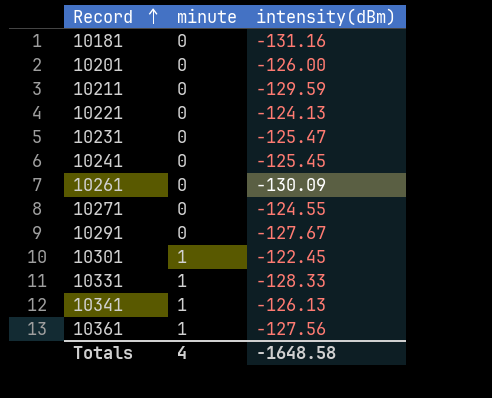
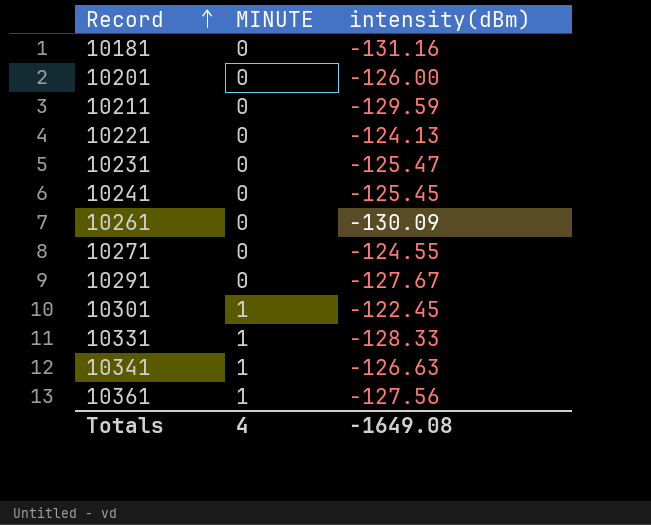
column name: minute -> MINUTE
10341 | intensity(dBm): -126.13 -> -126.63
Totals | intensity(dBm): -1648.58 -> -1649.08

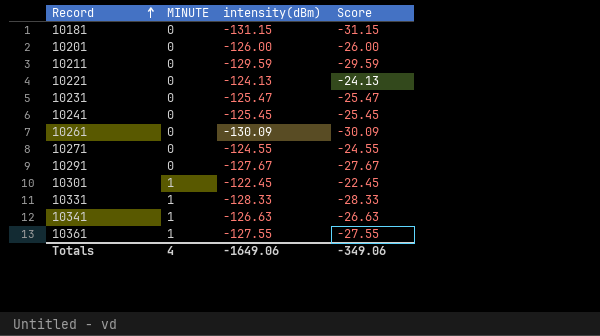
column Score | formula: none -> [intensity(dBm)] + 100
10181 | intensity(dBm): -131.16 -> -131.15
10361 | intensity(dBm): -127.56 -> -127.55
Totals | intensity(dBm): -1649.08 -> -1649.06

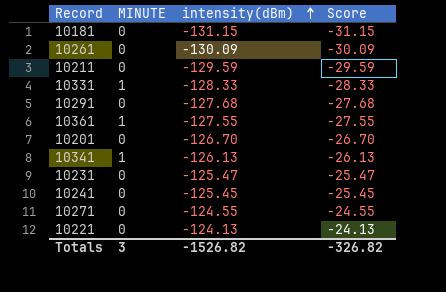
row order: Record ascending -> intensity(dBm) ascending
row 10301: 1 | -122.45 | -22.45 -> none
10291 | intensity(dBm): -127.67 -> -127.68
10291 | Score: -27.67 -> -27.68
10201 | intensity(dBm): -126.00 -> -126.70
10201 | Score: -26.00 -> -26.70
10341 | intensity(dBm): -126.63 -> -126.13
10341 | Score: -26.63 -> -26.13
Totals | MINUTE: 4 -> 3
Totals | intensity(dBm): -1649.06 -> -1526.82
Totals | Score: -349.06 -> -326.82

